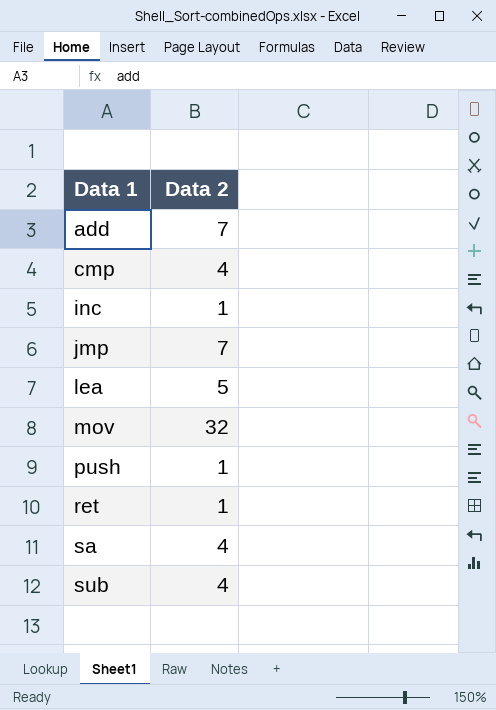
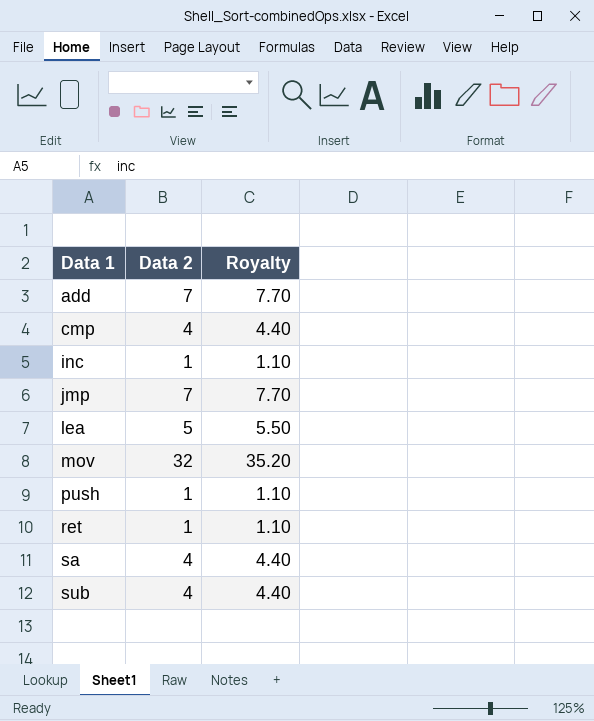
column Royalty | formula: none -> [Data 2] * 1.1

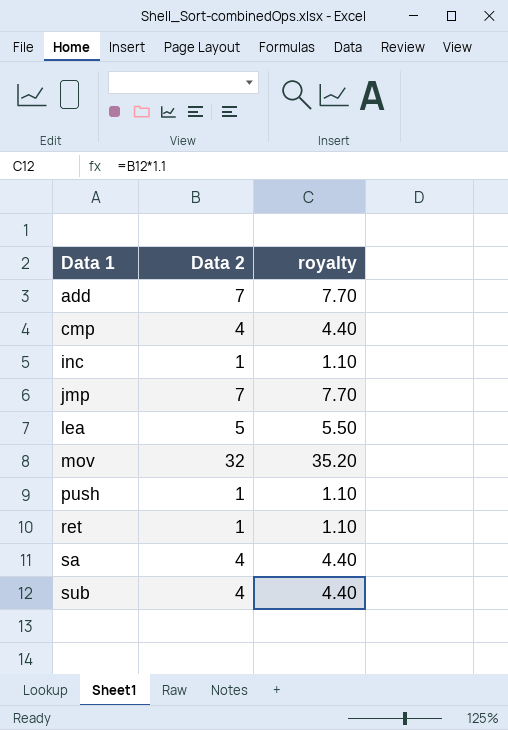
column name: Royalty -> royalty

